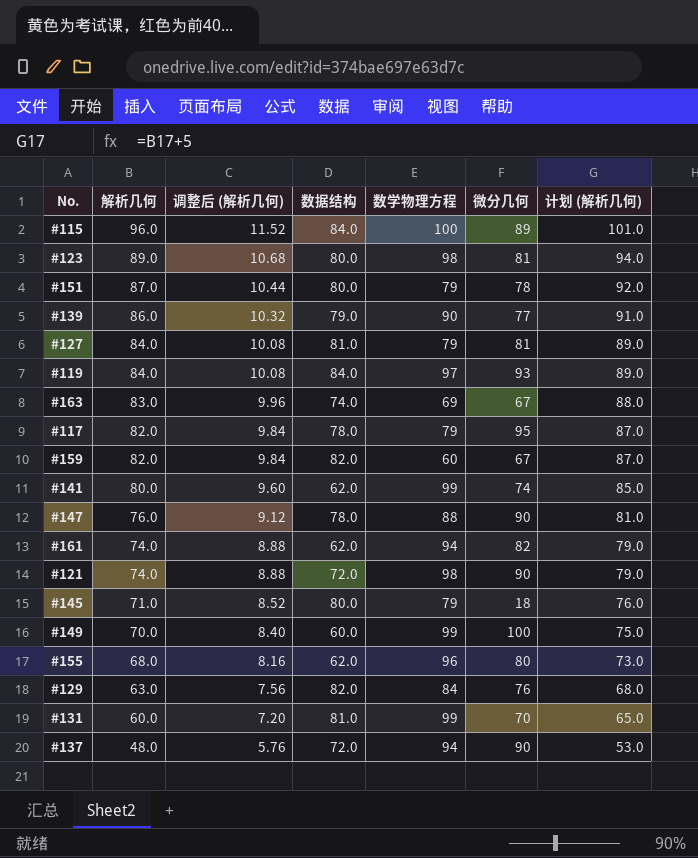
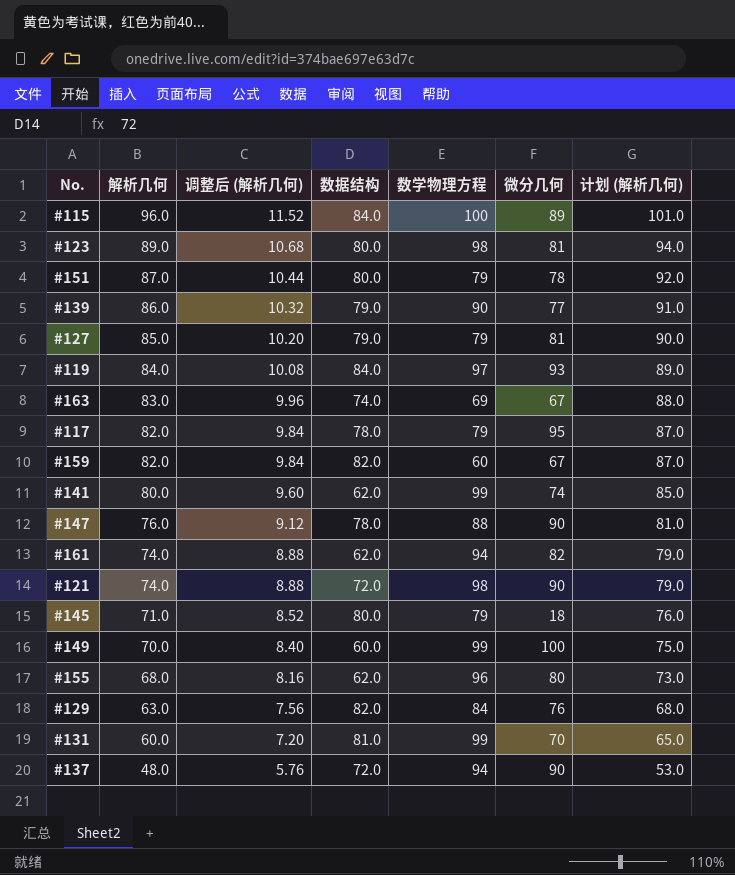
#127 | 解析几何: 84.0 -> 85.0
#127 | 调整后 (解析几何): 10.08 -> 10.20
#127 | 数据结构: 81.0 -> 79.0
#127 | 计划 (解析几何): 89.0 -> 90.0

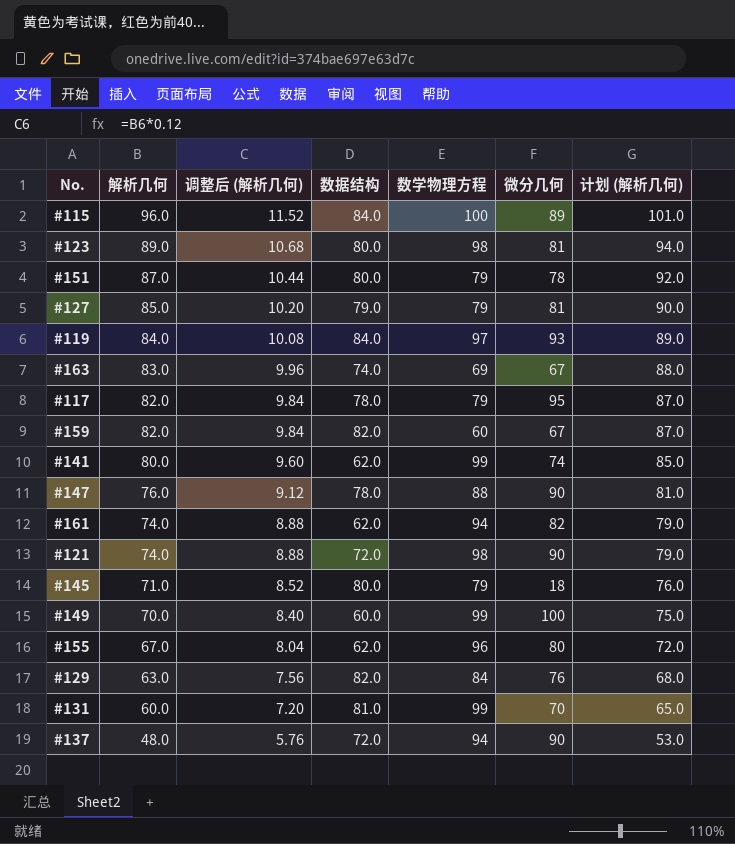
row #139: 86.0 | 10.32 | 79.0 | 90 | 77 | 91.0 -> none
#155 | 解析几何: 68.0 -> 67.0
#155 | 调整后 (解析几何): 8.16 -> 8.04
#155 | 计划 (解析几何): 73.0 -> 72.0

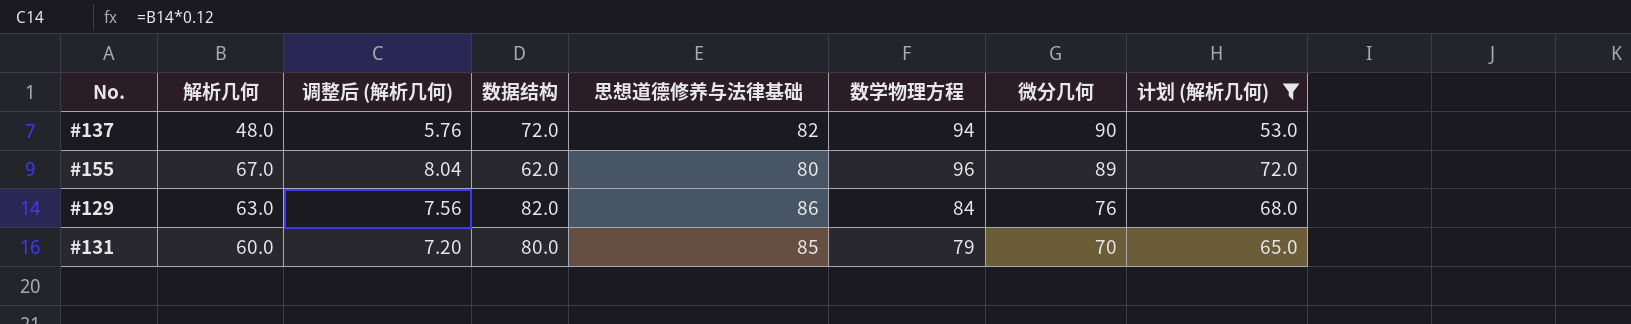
filter: none -> 计划 (解析几何) <= 72.0
row order: 解析几何 descending -> 微分几何 descending
column 思想道德修养与法律基础 | position: none -> 5
#155 | 微分几何: 80 -> 89
#131 | 数据结构: 81.0 -> 80.0
#131 | 数学物理方程: 99 -> 79

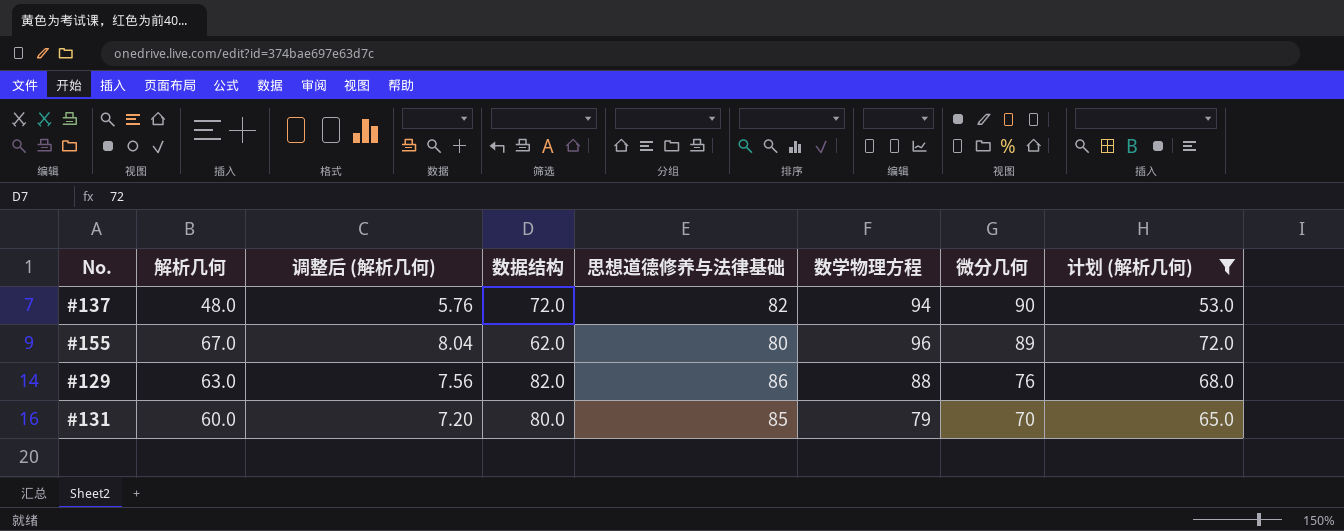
#129 | 数学物理方程: 84 -> 88

